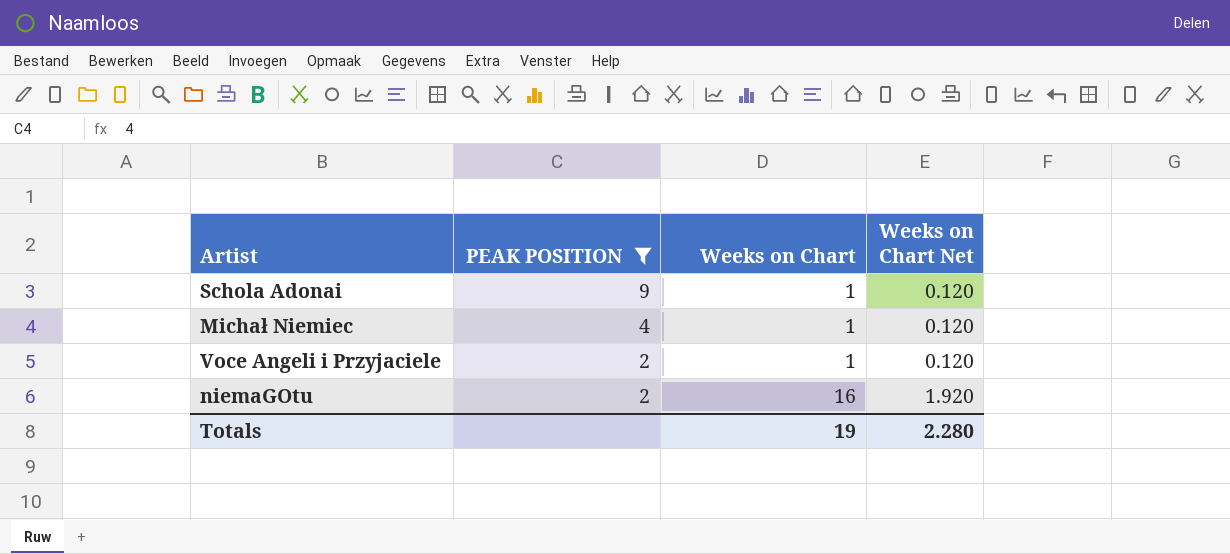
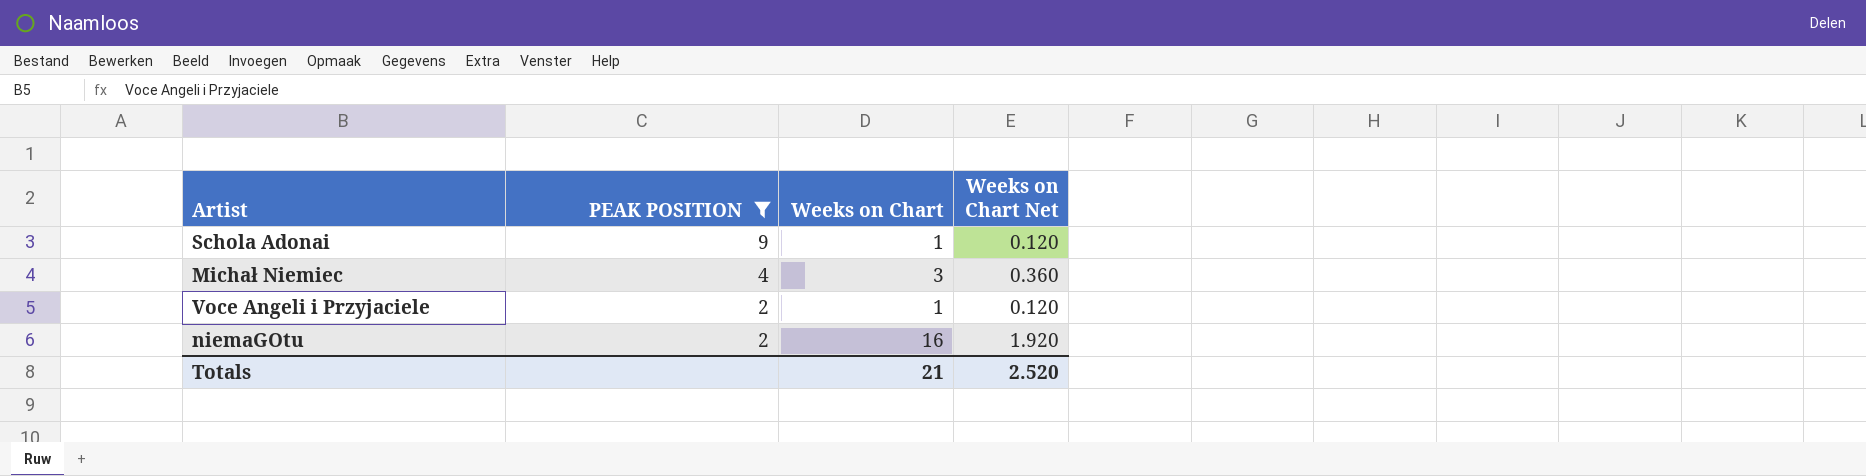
Michał Niemiec | Weeks on Chart: 1 -> 3
Michał Niemiec | Weeks on Chart Net: 0.120 -> 0.360
Totals | Weeks on Chart: 19 -> 21
Totals | Weeks on Chart Net: 2.280 -> 2.520

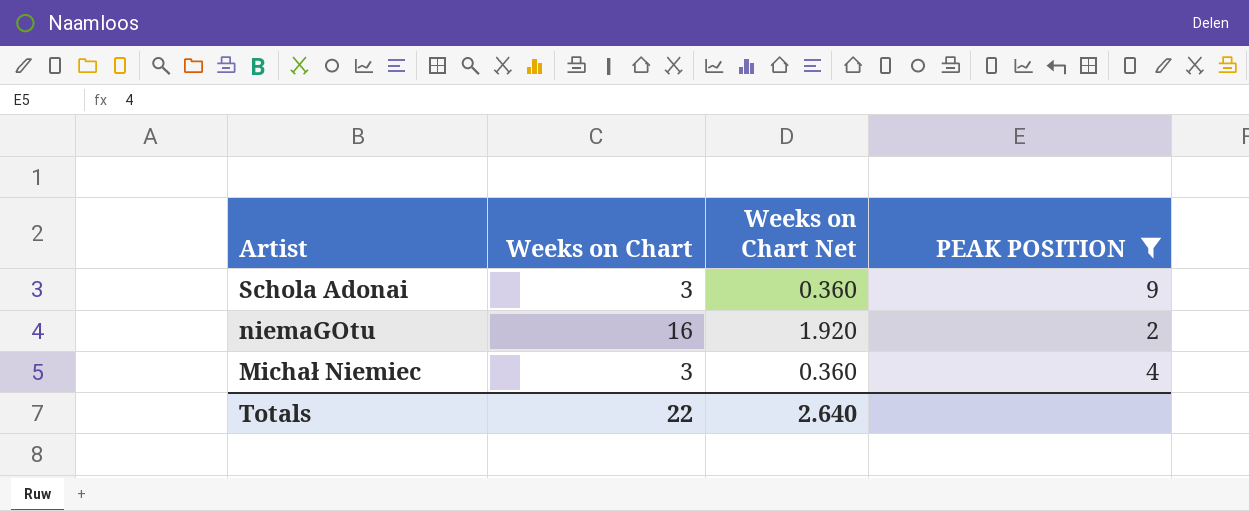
row order: PEAK POSITION descending -> Artist descending
column PEAK POSITION | position: 2 -> 4
row Voce Angeli i Przyjaciele: 2 | 1 | 0.120 -> none
Schola Adonai | Weeks on Chart: 1 -> 3
Schola Adonai | Weeks on Chart Net: 0.120 -> 0.360
Totals | Weeks on Chart: 21 -> 22
Totals | Weeks on Chart Net: 2.520 -> 2.640

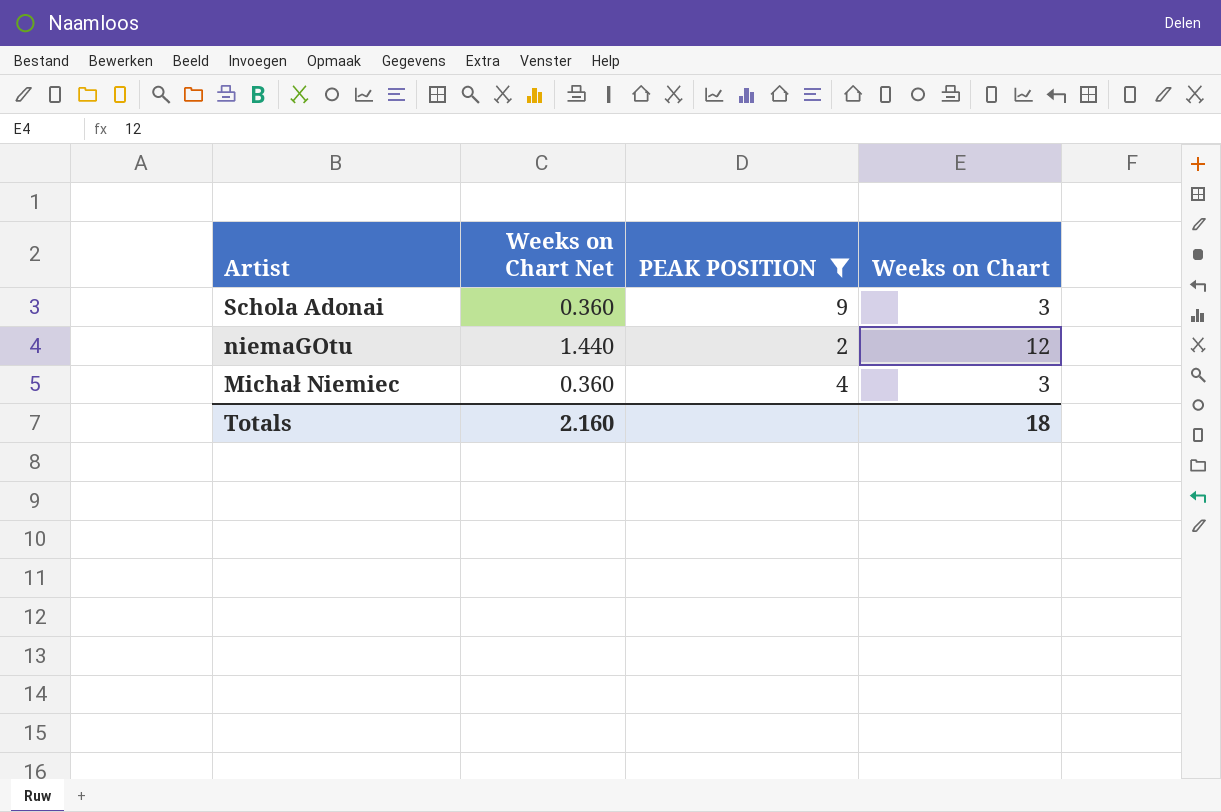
column Weeks on Chart | position: 2 -> 4
niemaGOtu | Weeks on Chart Net: 1.920 -> 1.440
niemaGOtu | Weeks on Chart: 16 -> 12
Totals | Weeks on Chart Net: 2.640 -> 2.160
Totals | Weeks on Chart: 22 -> 18

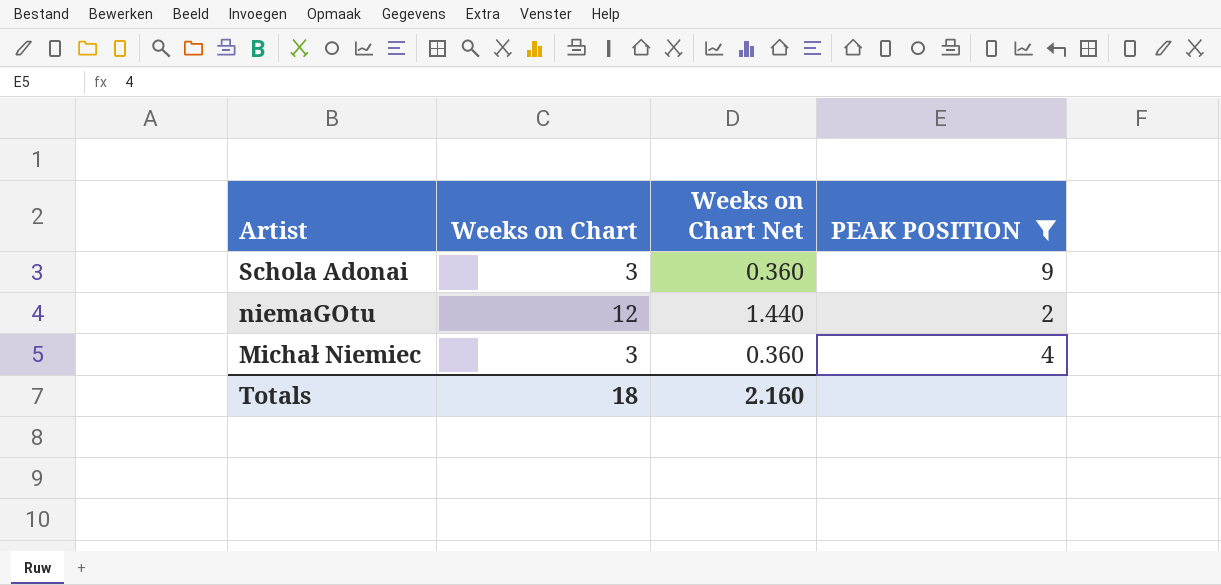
column Weeks on Chart | position: 4 -> 2

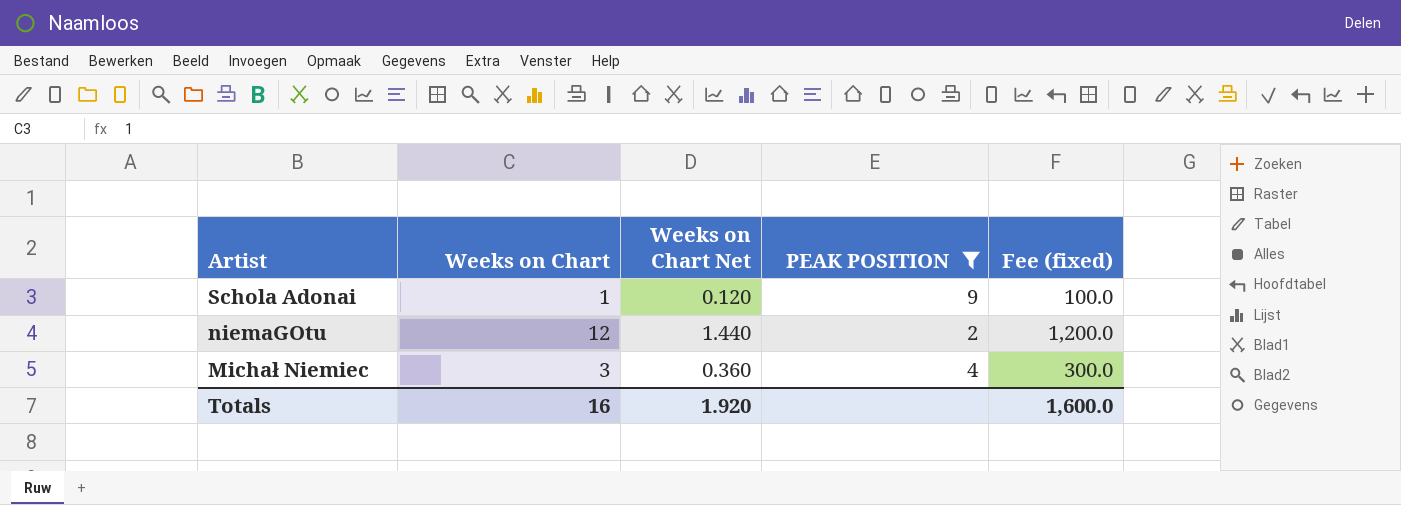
column Fee (fixed) | formula: none -> [Weeks on Chart] * 100
Schola Adonai | Weeks on Chart: 3 -> 1
Schola Adonai | Weeks on Chart Net: 0.360 -> 0.120
Totals | Weeks on Chart: 18 -> 16
Totals | Weeks on Chart Net: 2.160 -> 1.920

